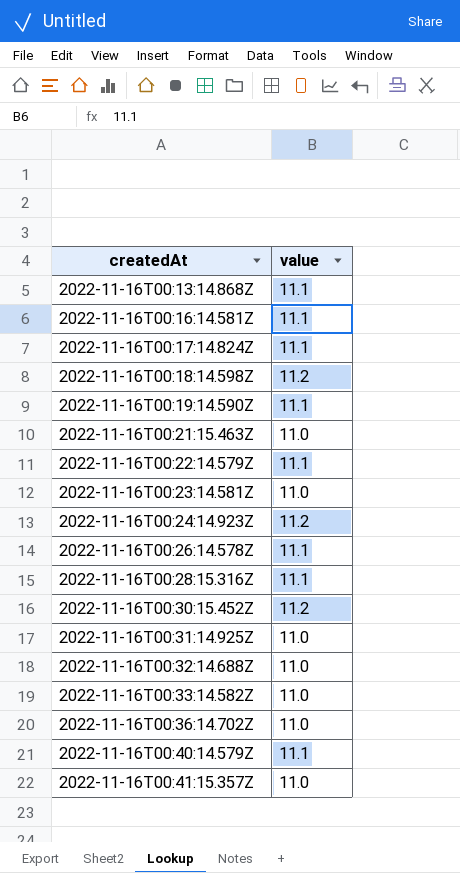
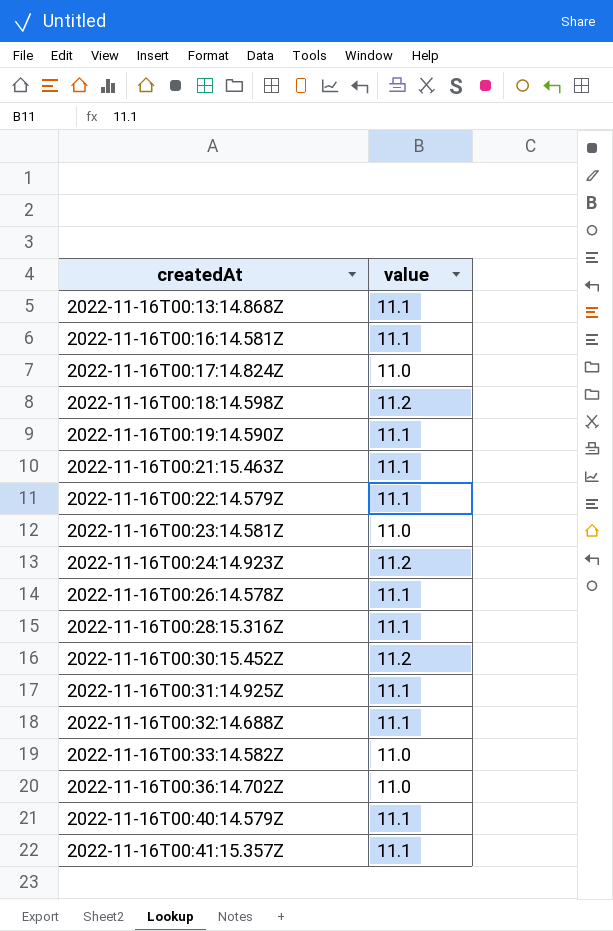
2022-11-16T00:17:14.824Z | value: 11.1 -> 11.0
2022-11-16T00:21:15.463Z | value: 11.0 -> 11.1
2022-11-16T00:31:14.925Z | value: 11.0 -> 11.1
2022-11-16T00:32:14.688Z | value: 11.0 -> 11.1
2022-11-16T00:41:15.357Z | value: 11.0 -> 11.1

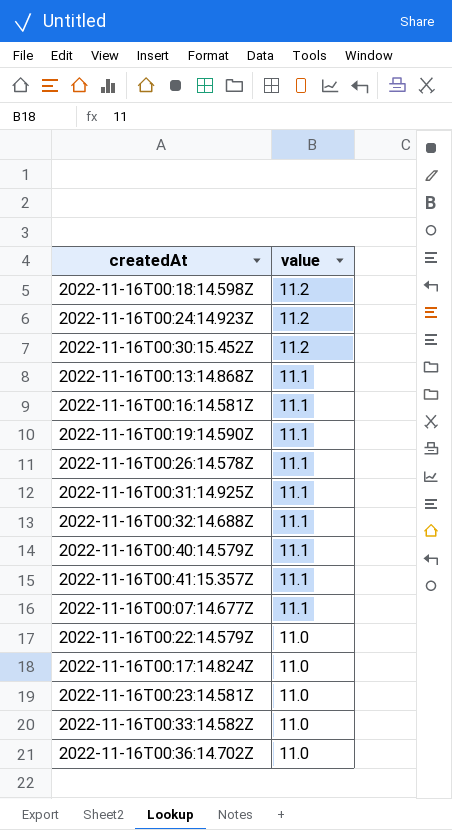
row order: createdAt ascending -> value descending
row 2022-11-16T00:21:15.463Z: 11.1 -> none
row 2022-11-16T00:28:15.316Z: 11.1 -> none
row 2022-11-16T00:07:14.677Z: none -> 11.1
2022-11-16T00:22:14.579Z | value: 11.1 -> 11.0

